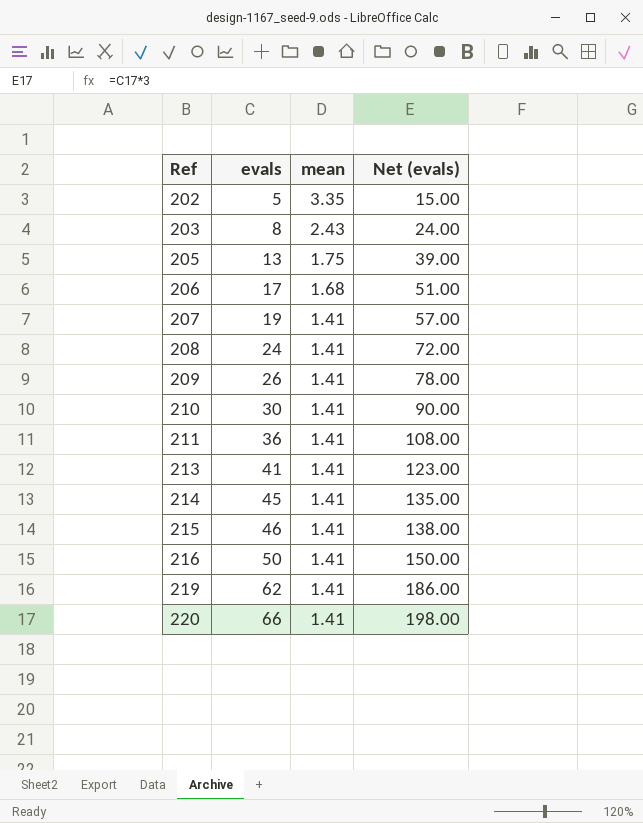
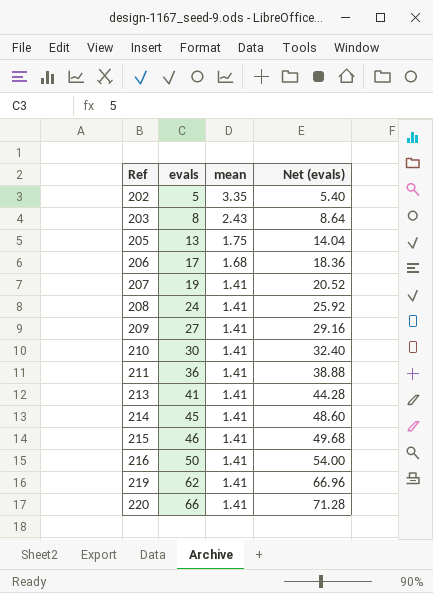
column Net (evals) | formula: [evals] * 3 -> [evals] * 1.08
209 | evals: 26 -> 27

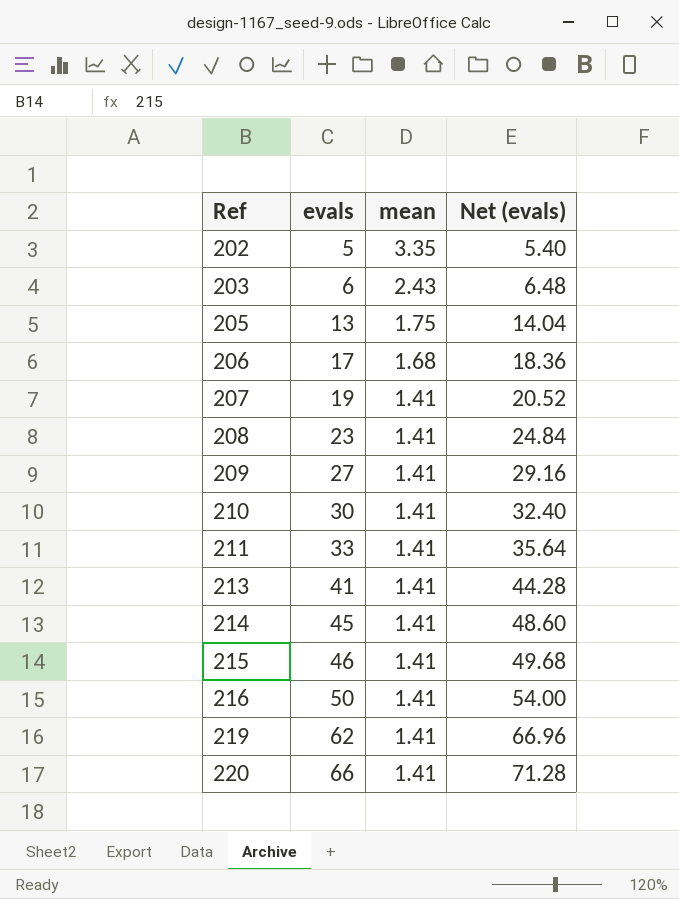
203 | evals: 8 -> 6
203 | Net (evals): 8.64 -> 6.48
208 | evals: 24 -> 23
208 | Net (evals): 25.92 -> 24.84
211 | evals: 36 -> 33
211 | Net (evals): 38.88 -> 35.64

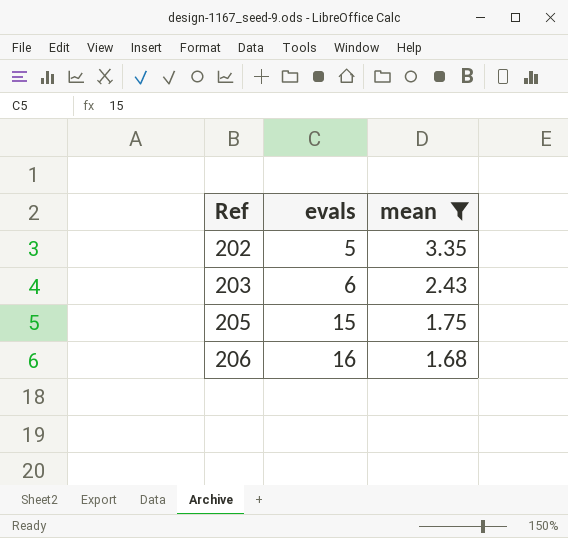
filter: none -> mean != 1.41
column Net (evals) | formula: [evals] * 1.08 -> none
205 | evals: 13 -> 15
206 | evals: 17 -> 16

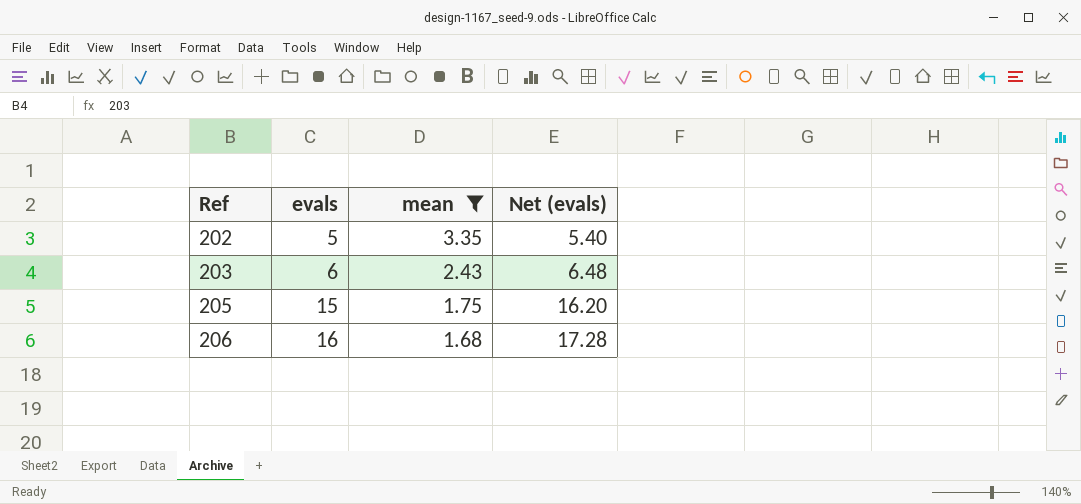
column Net (evals) | formula: none -> [evals] * 1.08

